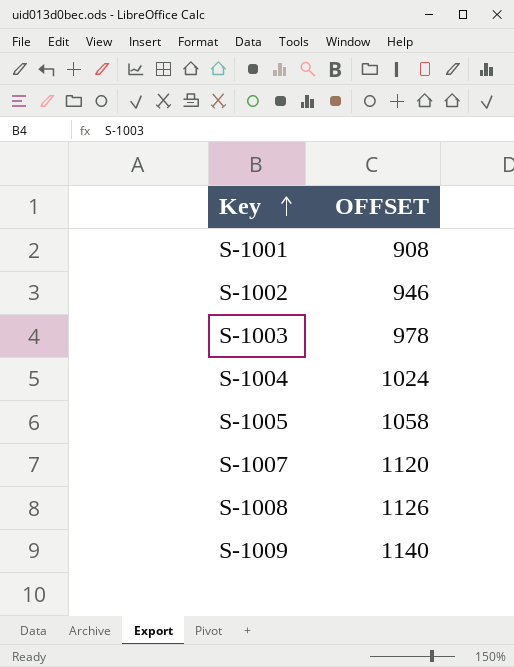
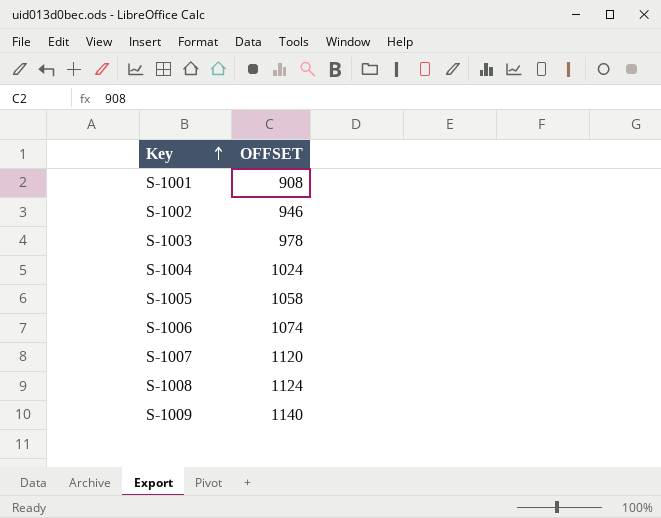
row S-1006: none -> 1074
S-1008 | OFFSET: 1126 -> 1124

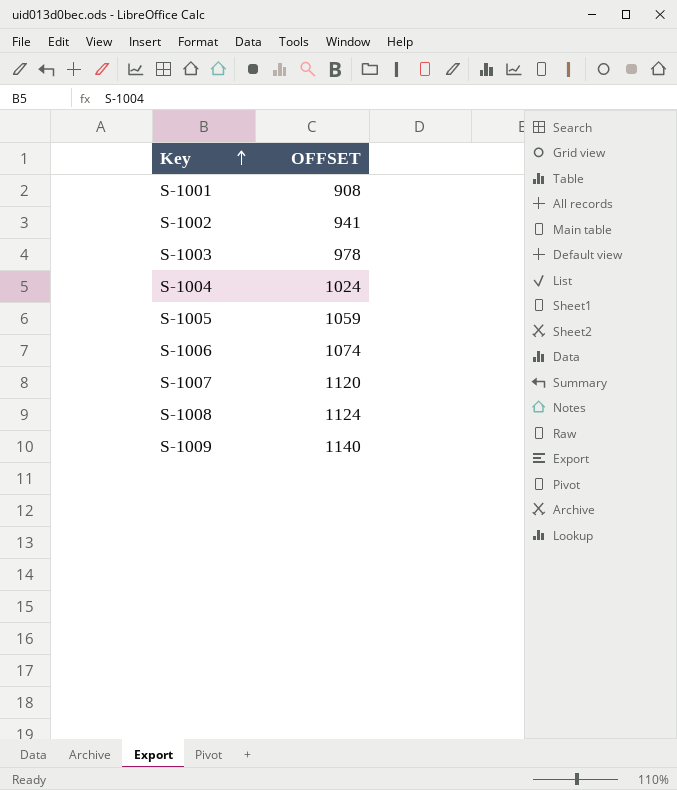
S-1002 | OFFSET: 946 -> 941
S-1005 | OFFSET: 1058 -> 1059

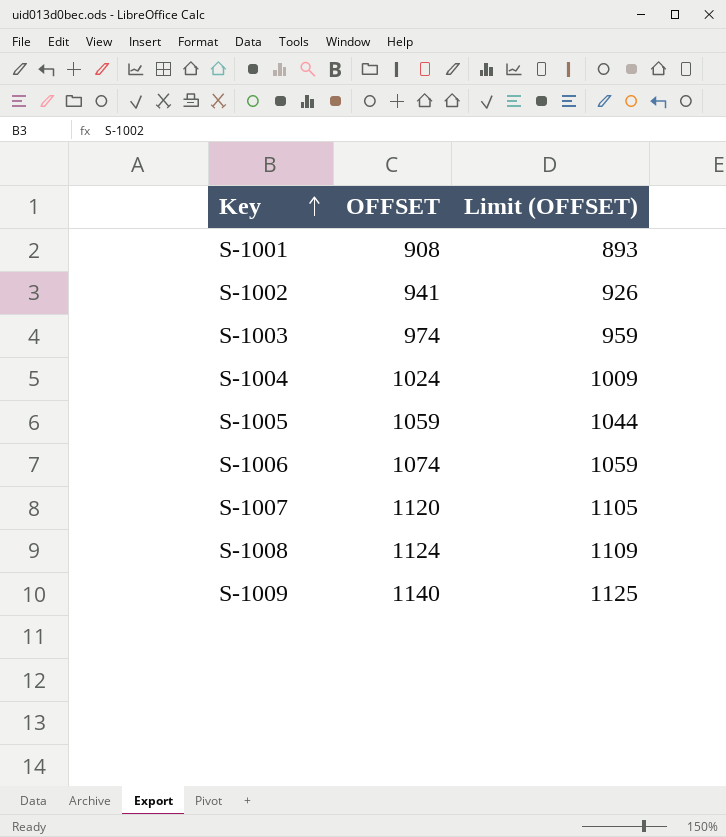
column Limit (OFFSET) | formula: none -> [OFFSET] - 15
S-1003 | OFFSET: 978 -> 974

